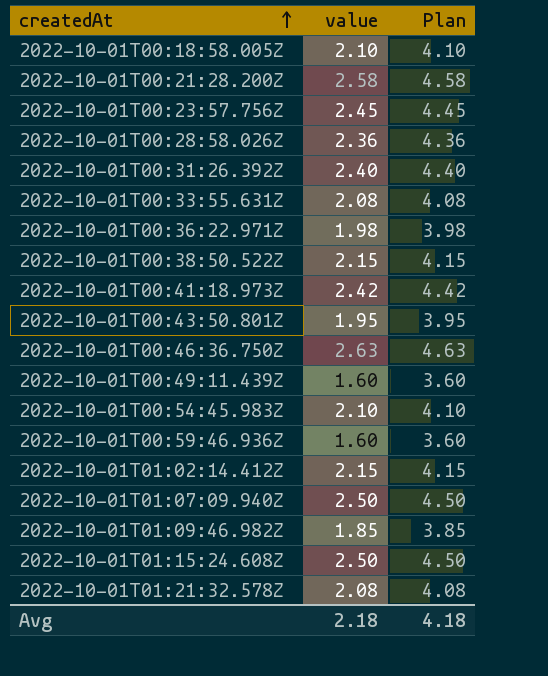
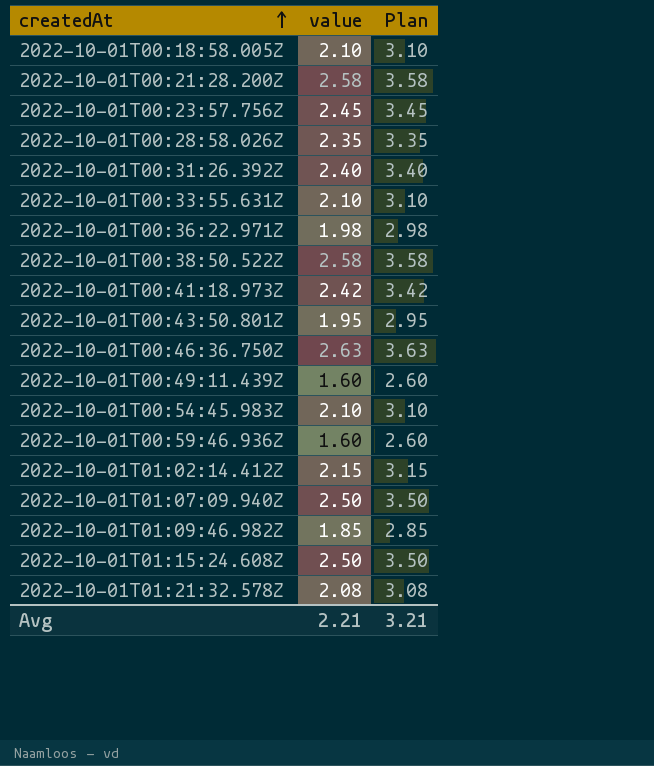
column Plan | formula: [value] + 2 -> [value] + 1
2022-10-01T00:28:58.026Z | value: 2.36 -> 2.35
2022-10-01T00:33:55.631Z | value: 2.08 -> 2.10
2022-10-01T00:38:50.522Z | value: 2.15 -> 2.58
Avg | value: 2.18 -> 2.21
Avg | Plan: 4.18 -> 3.21

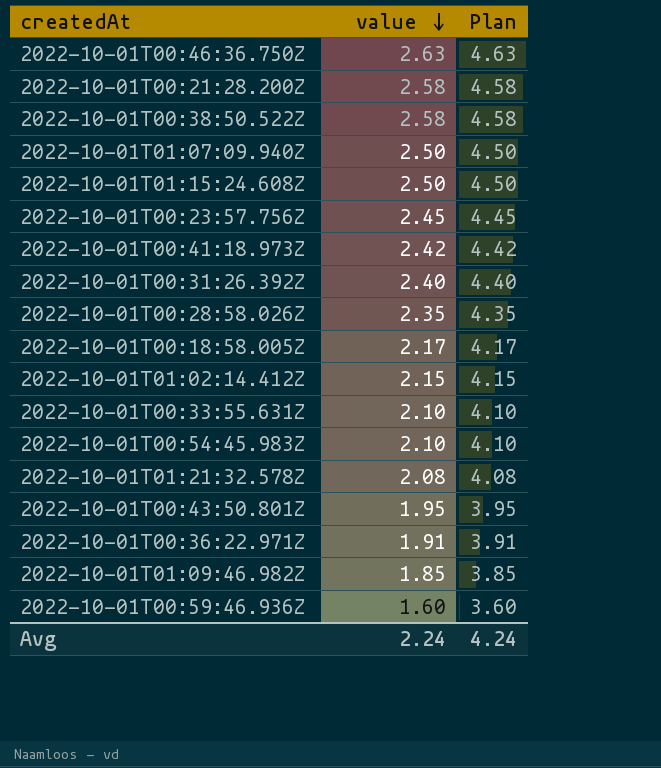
row order: createdAt ascending -> value descending
column Plan | formula: [value] + 1 -> [value] + 2
row 2022-10-01T00:49:11.439Z: 1.60 | 2.60 -> none
2022-10-01T00:18:58.005Z | value: 2.10 -> 2.17
2022-10-01T00:36:22.971Z | value: 1.98 -> 1.91
Avg | value: 2.21 -> 2.24
Avg | Plan: 3.21 -> 4.24

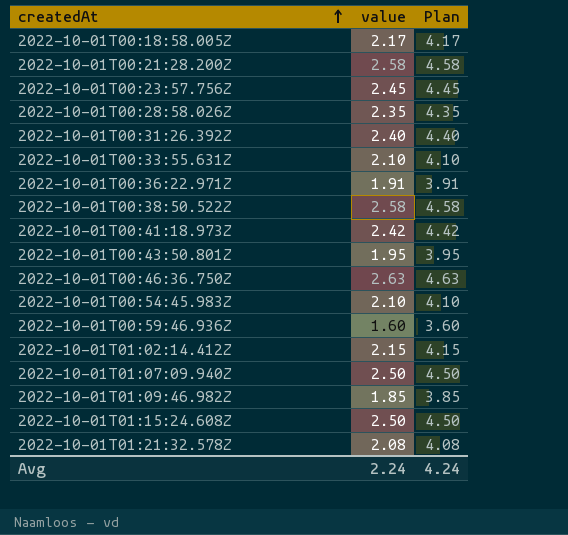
row order: value descending -> createdAt ascending

